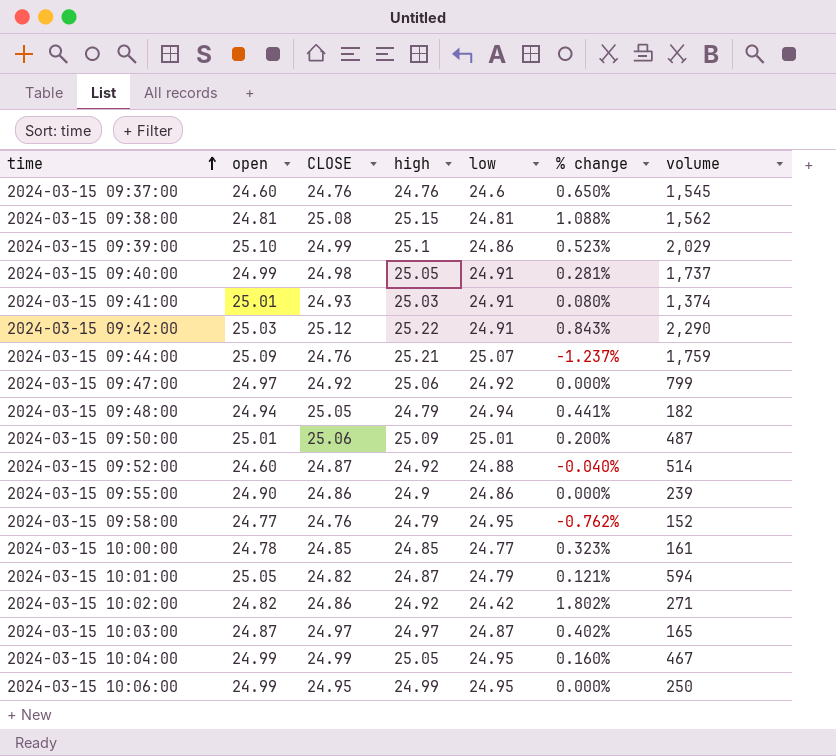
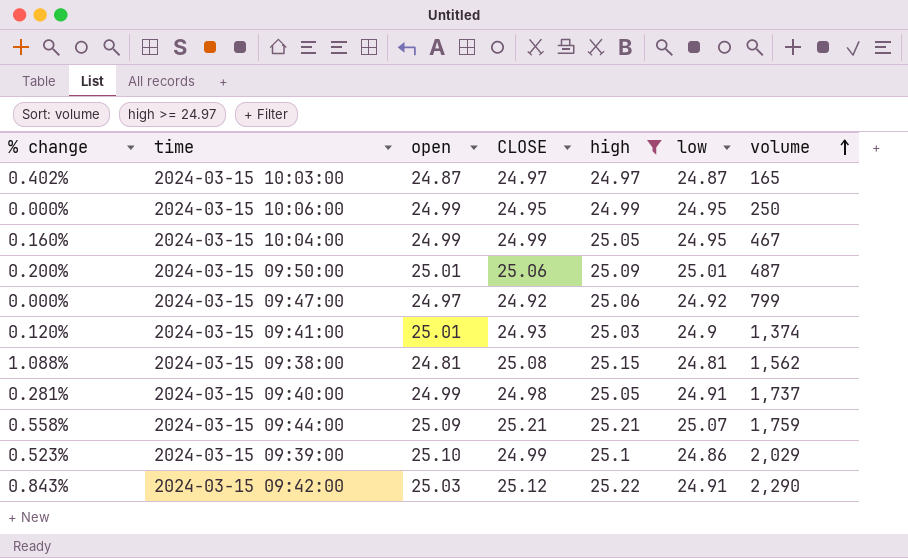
filter: none -> high >= 24.97
row order: time ascending -> volume ascending
column % change | position: 6 -> 1
2024-03-15 09:41:00 | % change: 0.080% -> 0.120%
2024-03-15 09:41:00 | low: 24.91 -> 24.9
2024-03-15 09:44:00 | % change: -1.237% -> 0.558%
2024-03-15 09:44:00 | CLOSE: 24.76 -> 25.21

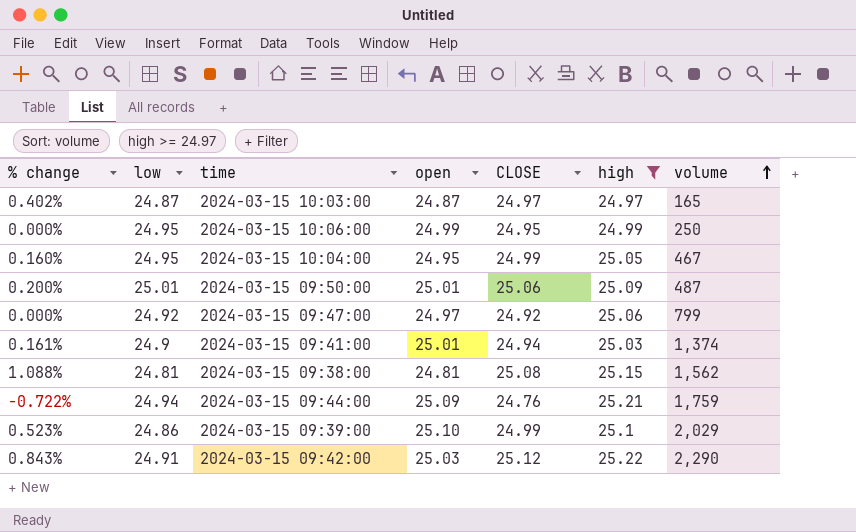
column low | position: 6 -> 2
row 2024-03-15 09:40:00: 0.281% | 24.99 | 24.98 | 25.05 | 24.91 | 1,737 -> none
2024-03-15 10:04:00 | open: 24.99 -> 24.95
2024-03-15 09:41:00 | % change: 0.120% -> 0.161%
2024-03-15 09:41:00 | CLOSE: 24.93 -> 24.94
2024-03-15 09:44:00 | % change: 0.558% -> -0.722%
2024-03-15 09:44:00 | low: 25.07 -> 24.94
2024-03-15 09:44:00 | CLOSE: 25.21 -> 24.76

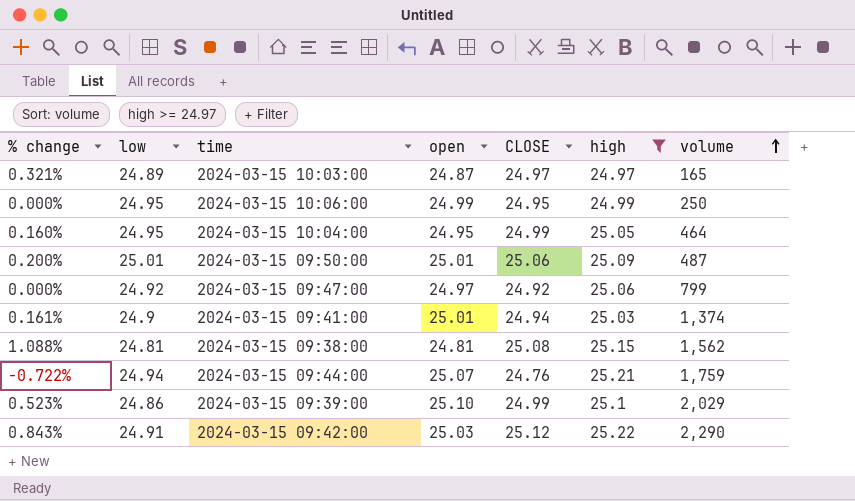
2024-03-15 10:03:00 | % change: 0.402% -> 0.321%
2024-03-15 10:03:00 | low: 24.87 -> 24.89
2024-03-15 10:04:00 | volume: 467 -> 464
2024-03-15 09:44:00 | open: 25.09 -> 25.07

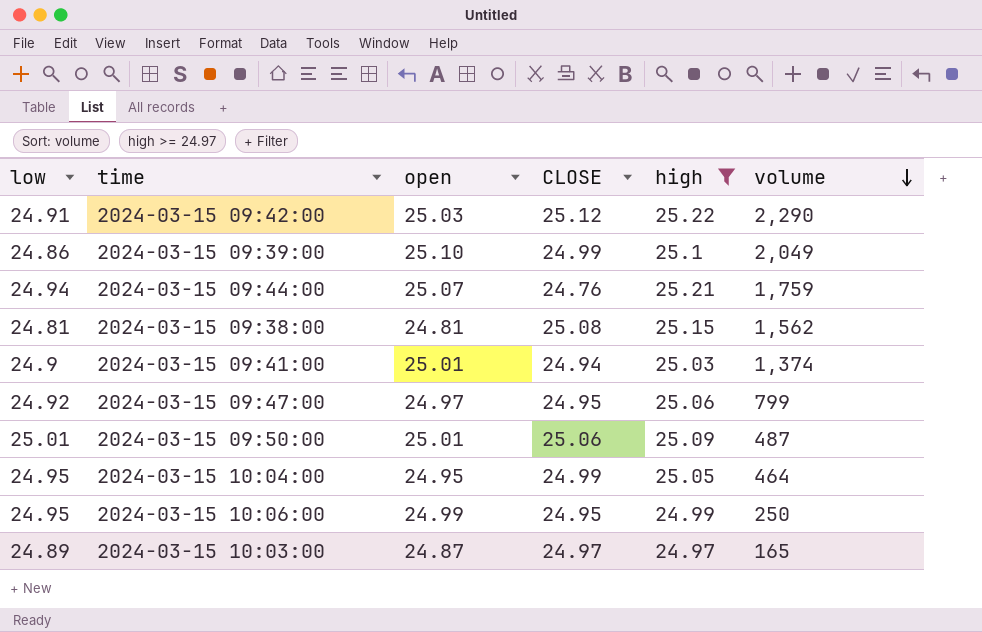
row order: volume ascending -> volume descending
column % change | formula: ([CLOSE] - [low]) / [low] -> none
2024-03-15 09:39:00 | volume: 2,029 -> 2,049
2024-03-15 09:47:00 | CLOSE: 24.92 -> 24.95

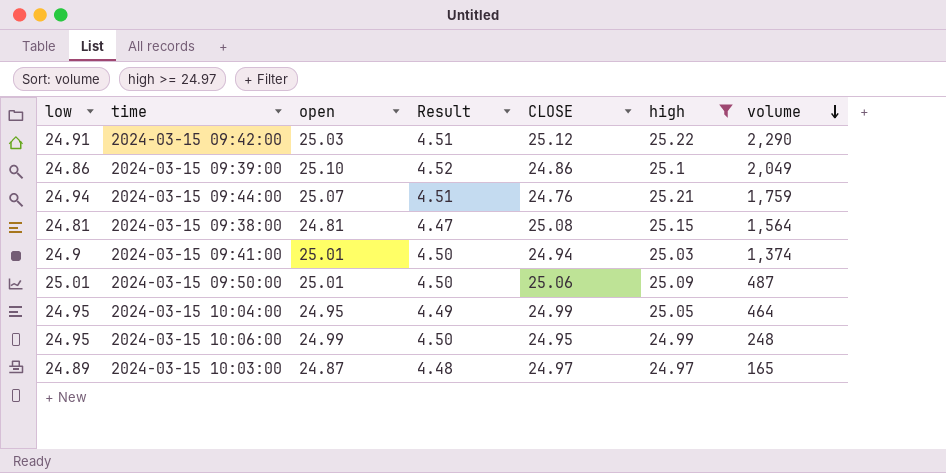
column Result | formula: none -> [open] * 0.18
row 2024-03-15 09:47:00: 24.92 | 24.97 | 24.95 | 25.06 | 799 -> none
2024-03-15 09:39:00 | CLOSE: 24.99 -> 24.86
2024-03-15 09:38:00 | volume: 1,562 -> 1,564
2024-03-15 10:06:00 | volume: 250 -> 248

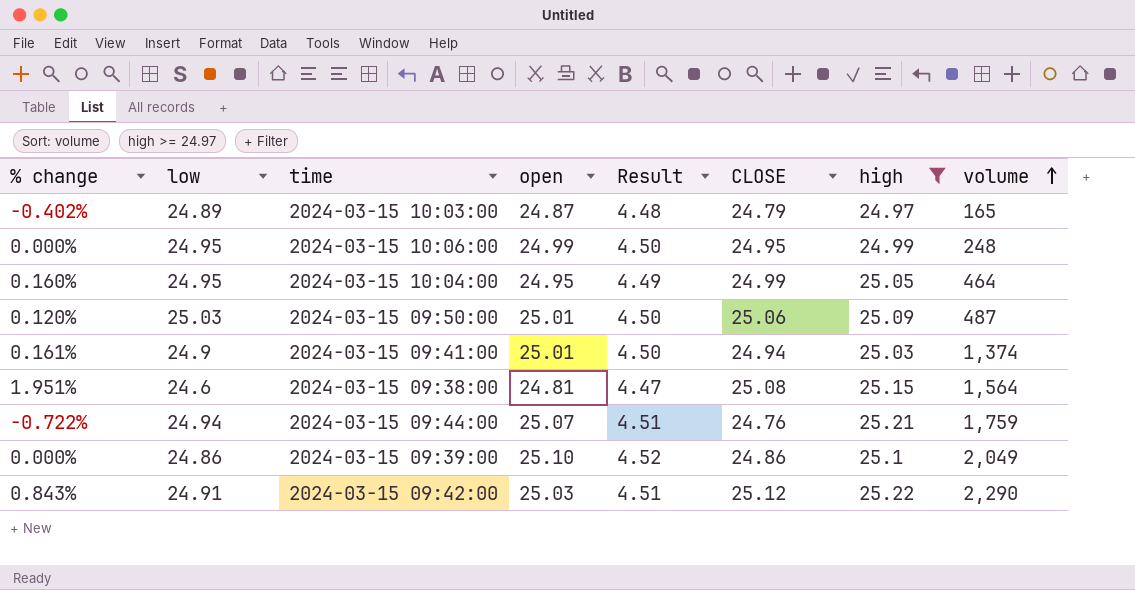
row order: volume descending -> volume ascending
column % change | formula: none -> ([CLOSE] - [low]) / [low]
2024-03-15 10:03:00 | CLOSE: 24.97 -> 24.79
2024-03-15 09:50:00 | low: 25.01 -> 25.03
2024-03-15 09:38:00 | low: 24.81 -> 24.6

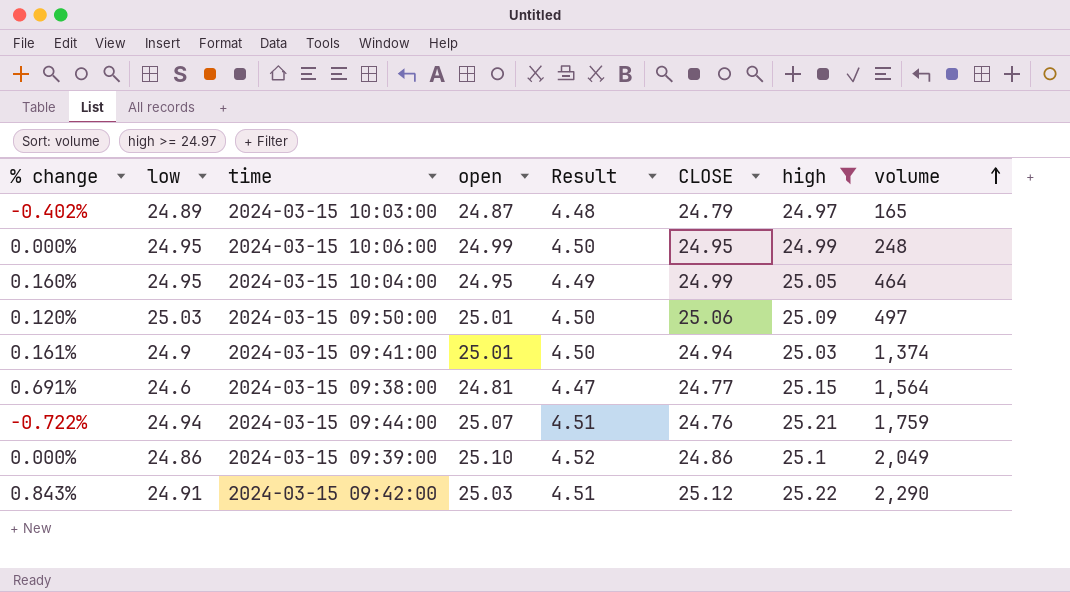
2024-03-15 09:50:00 | volume: 487 -> 497
2024-03-15 09:38:00 | % change: 1.951% -> 0.691%
2024-03-15 09:38:00 | CLOSE: 25.08 -> 24.77

